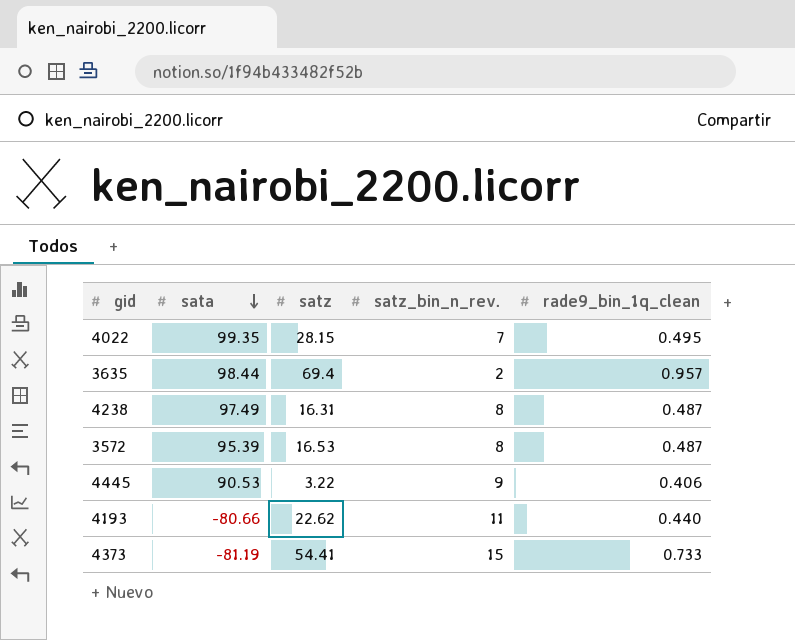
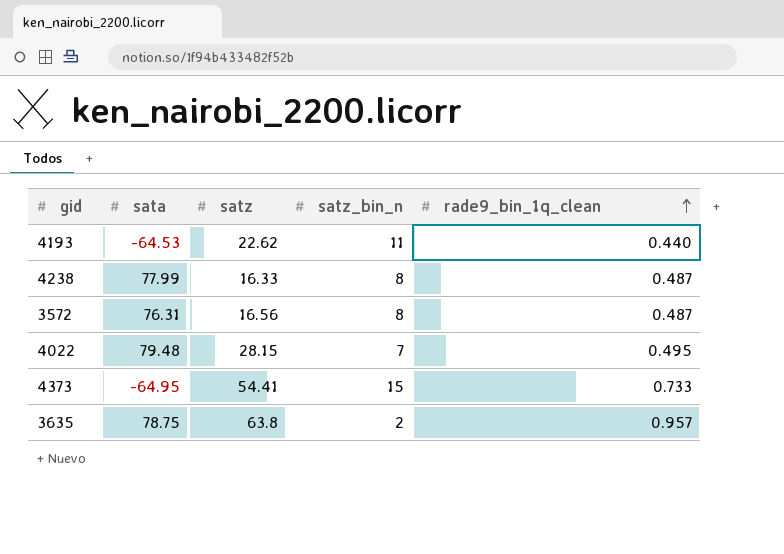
row order: sata descending -> rade9_bin_1q_clean ascending
column name: satz_bin_n_rev. -> satz_bin_n
row 4445: 90.53 | 3.22 | 9 | 0.406 -> none
4193 | sata: -80.66 -> -64.53
4238 | sata: 97.49 -> 77.99
4238 | satz: 16.31 -> 16.33
3572 | sata: 95.39 -> 76.31
3572 | satz: 16.53 -> 16.56
4022 | sata: 99.35 -> 79.48
4373 | sata: -81.19 -> -64.95
3635 | sata: 98.44 -> 78.75
3635 | satz: 69.4 -> 63.8

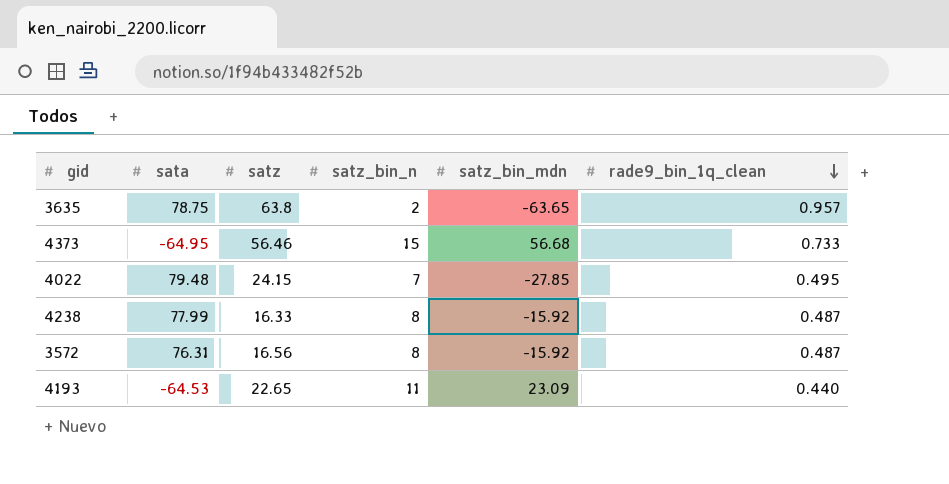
row order: rade9_bin_1q_clean ascending -> rade9_bin_1q_clean descending
column satz_bin_mdn | position: none -> 5
4373 | satz: 54.41 -> 56.46
4022 | satz: 28.15 -> 24.15
4193 | satz: 22.62 -> 22.65

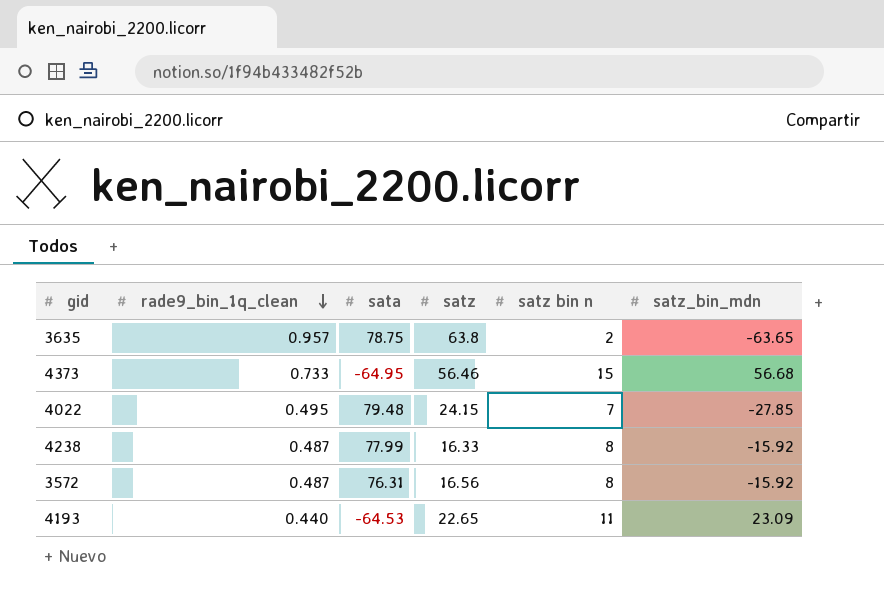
column rade9_bin_1q_clean | position: 6 -> 2
column name: satz_bin_n -> satz bin n

